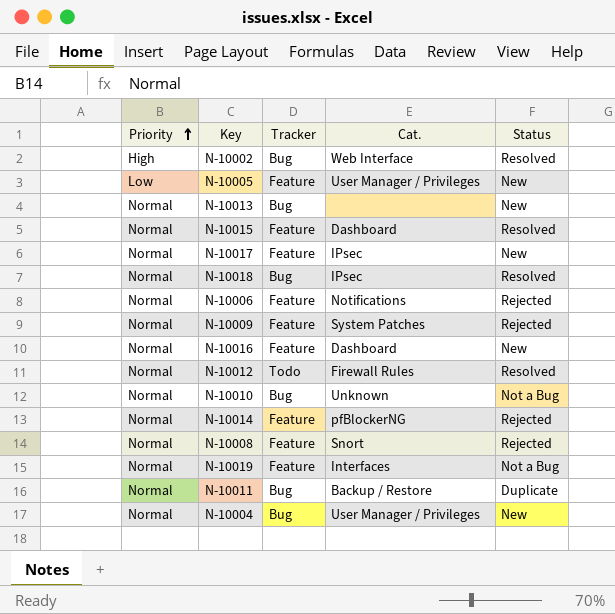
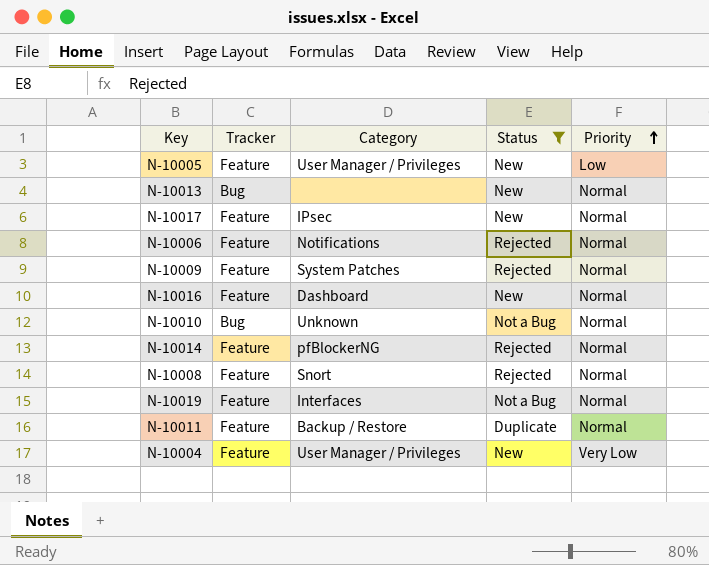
filter: none -> Status != Resolved
column name: Cat. -> Category
column Priority | position: 1 -> 5
N-10011 | Tracker: Bug -> Feature
N-10004 | Tracker: Bug -> Feature
N-10004 | Priority: Normal -> Very Low

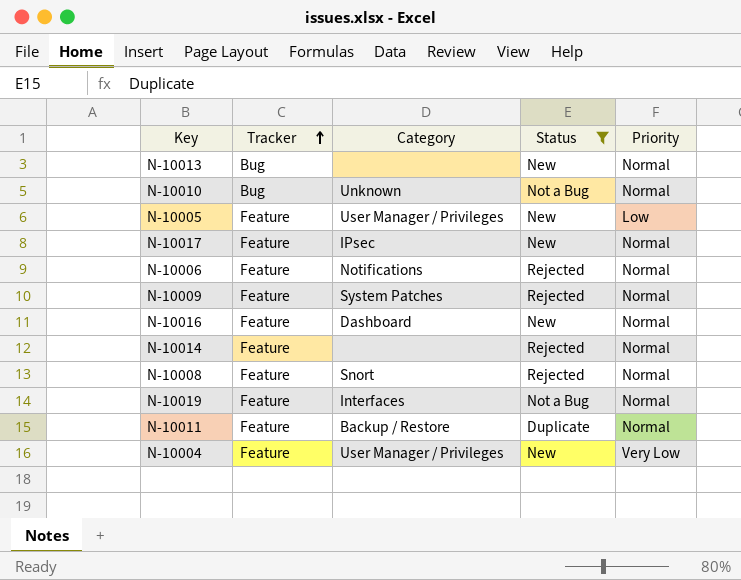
row order: Priority ascending -> Tracker ascending
N-10014 | Category: pfBlockerNG -> none

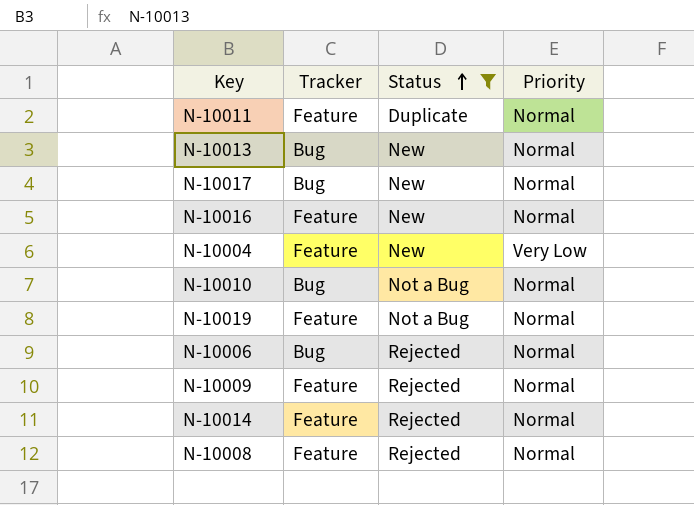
row order: Tracker ascending -> Status ascending
column Category | position: 3 -> none
row N-10005: Feature | User Manager / Privileges | New | Low -> none
N-10017 | Tracker: Feature -> Bug
N-10006 | Tracker: Feature -> Bug

